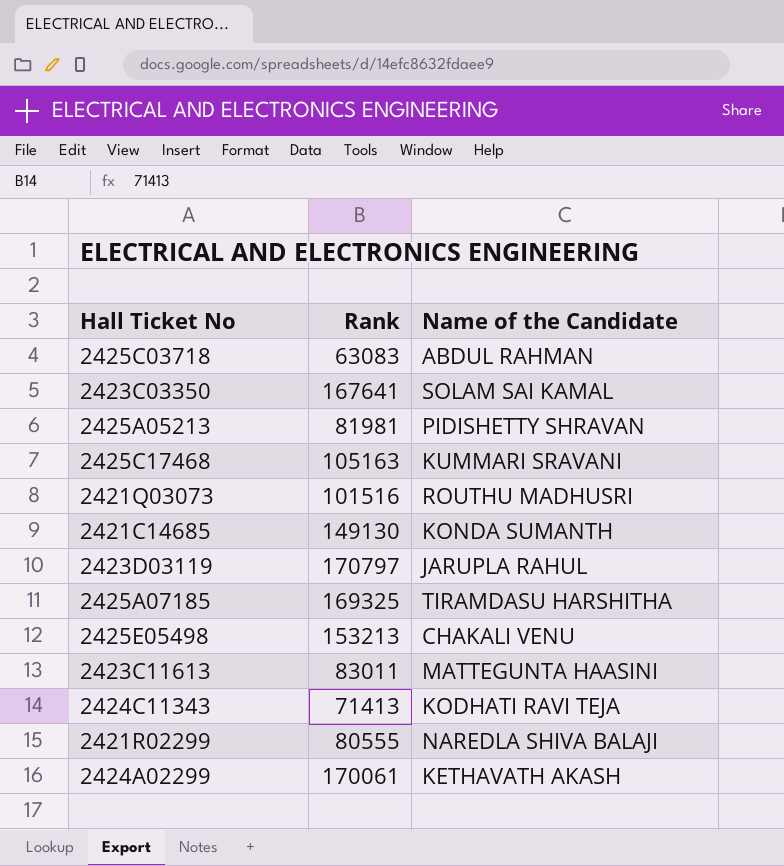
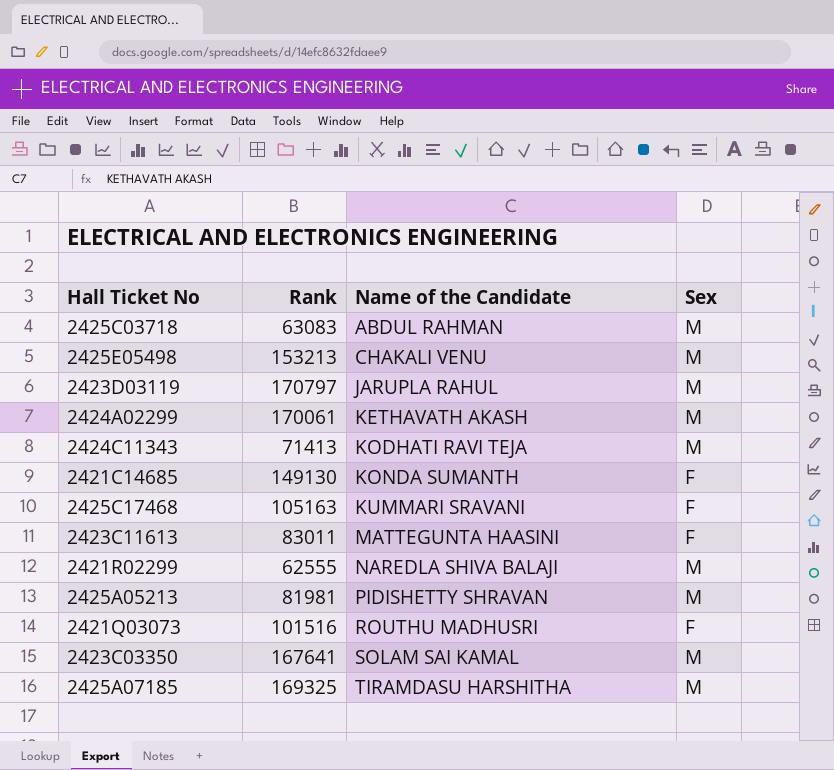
row order: none -> Name of the Candidate ascending
column Sex | position: none -> 4
2421R02299 | Rank: 80555 -> 62555

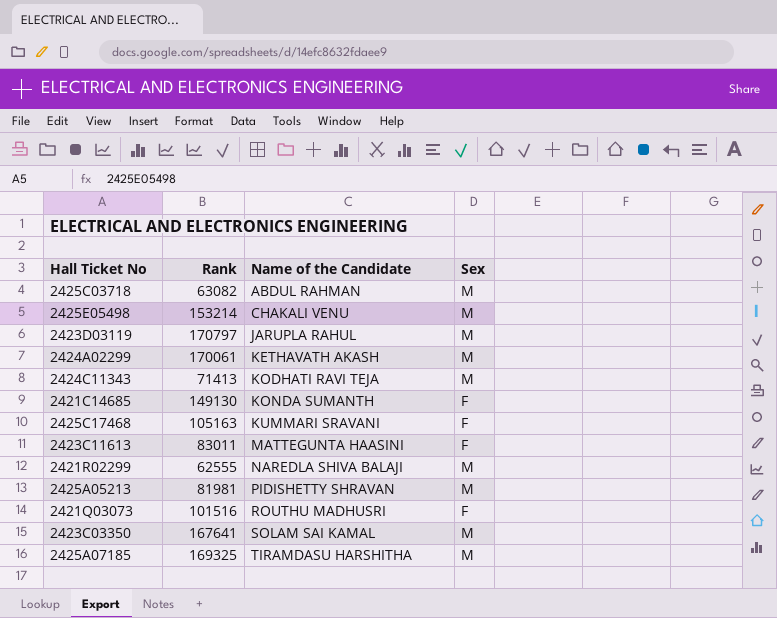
2425C03718 | Rank: 63083 -> 63082
2425E05498 | Rank: 153213 -> 153214

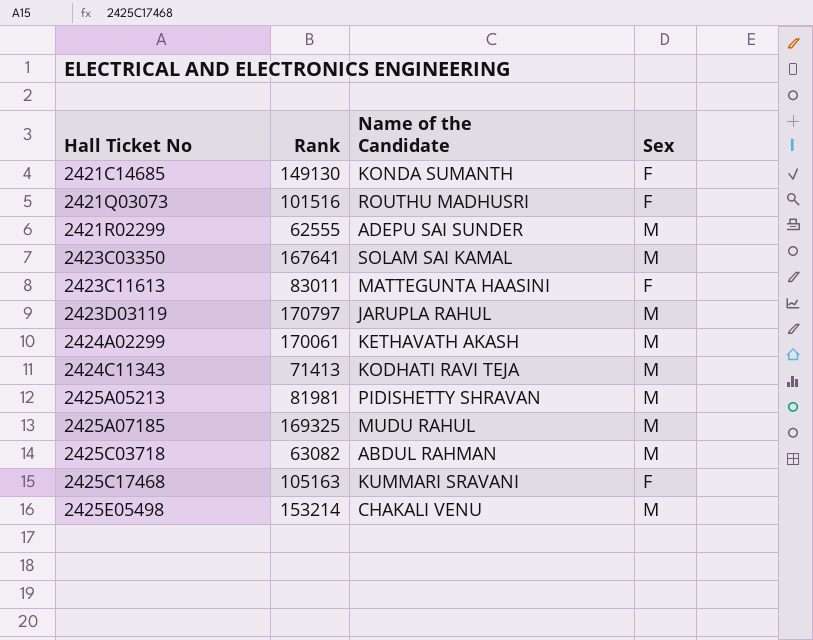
row order: Name of the Candidate ascending -> Hall Ticket No ascending
2421R02299 | Name of the Candidate: NAREDLA SHIVA BALAJI -> ADEPU SAI SUNDER
2425A07185 | Name of the Candidate: TIRAMDASU HARSHITHA -> MUDU RAHUL

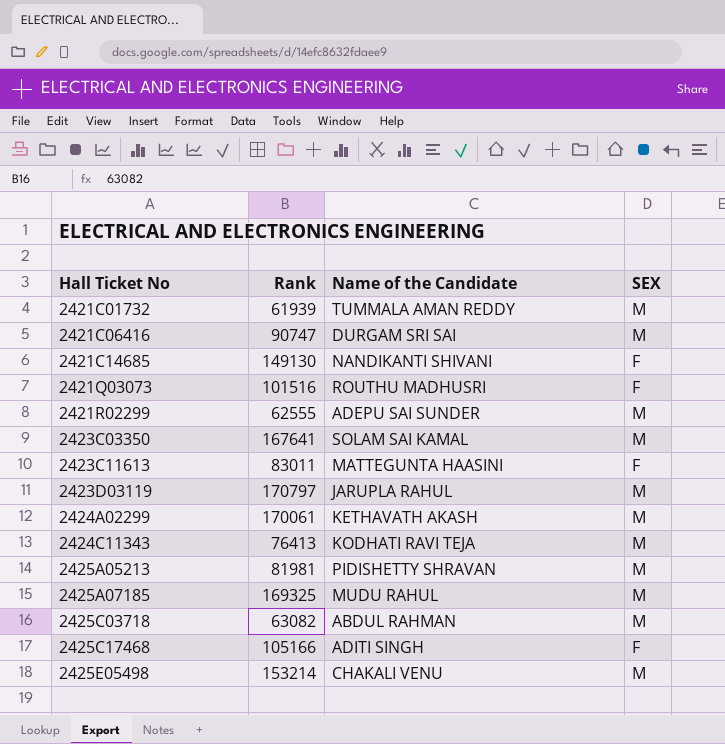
column name: Sex -> SEX
row 2421C01732: none -> 61939 | TUMMALA AMAN REDDY | M
row 2421C06416: none -> 90747 | DURGAM SRI SAI | M
2421C14685 | Name of the Candidate: KONDA SUMANTH -> NANDIKANTI SHIVANI
2424C11343 | Rank: 71413 -> 76413
2425C17468 | Rank: 105163 -> 105166
2425C17468 | Name of the Candidate: KUMMARI SRAVANI -> ADITI SINGH

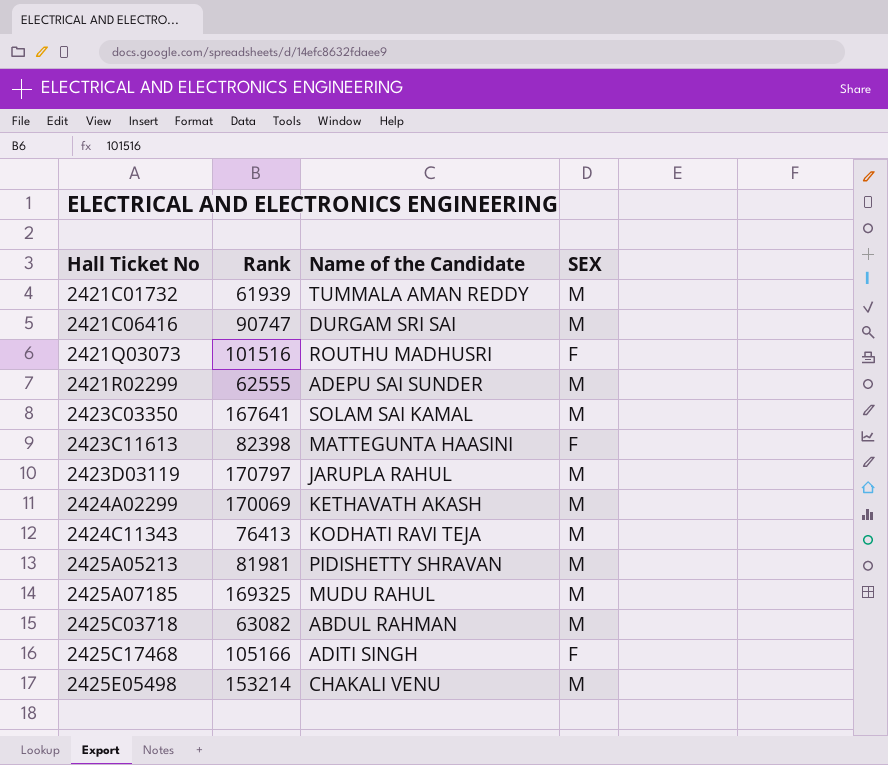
row 2421C14685: 149130 | NANDIKANTI SHIVANI | F -> none
2423C11613 | Rank: 83011 -> 82398
2424A02299 | Rank: 170061 -> 170069

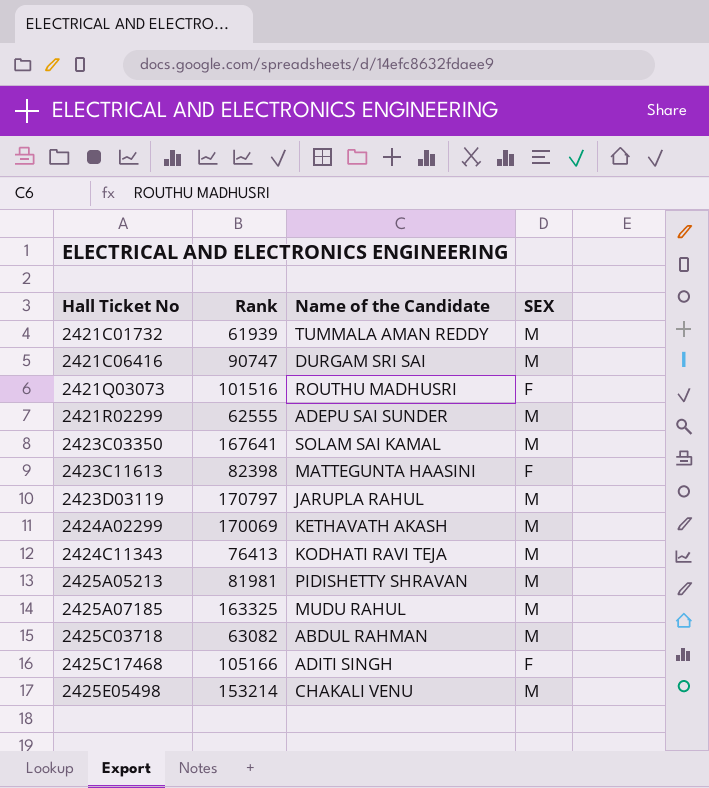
2425A07185 | Rank: 169325 -> 163325

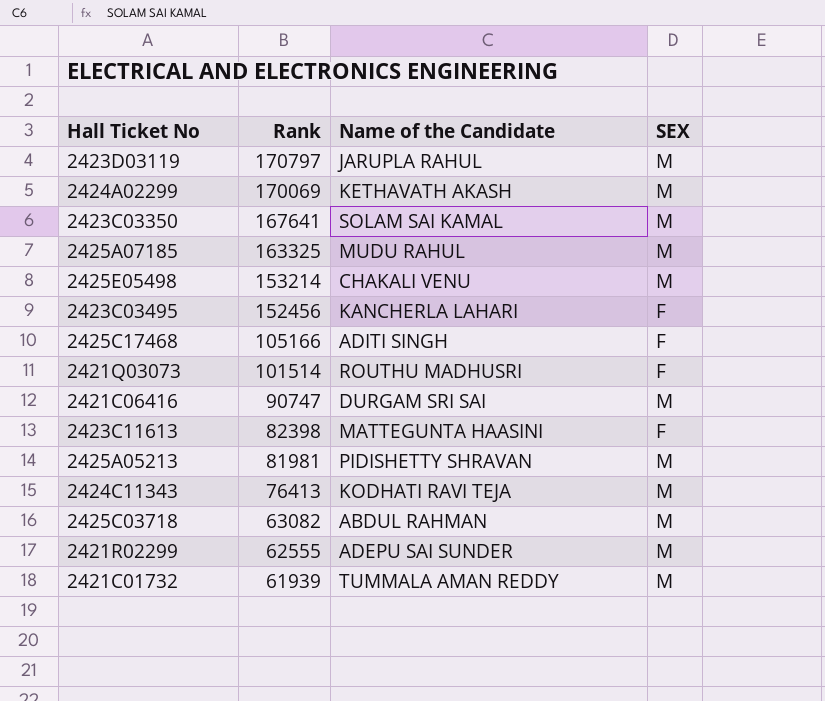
row order: Hall Ticket No ascending -> Rank descending
row 2423C03495: none -> 152456 | KANCHERLA LAHARI | F
2421Q03073 | Rank: 101516 -> 101514

